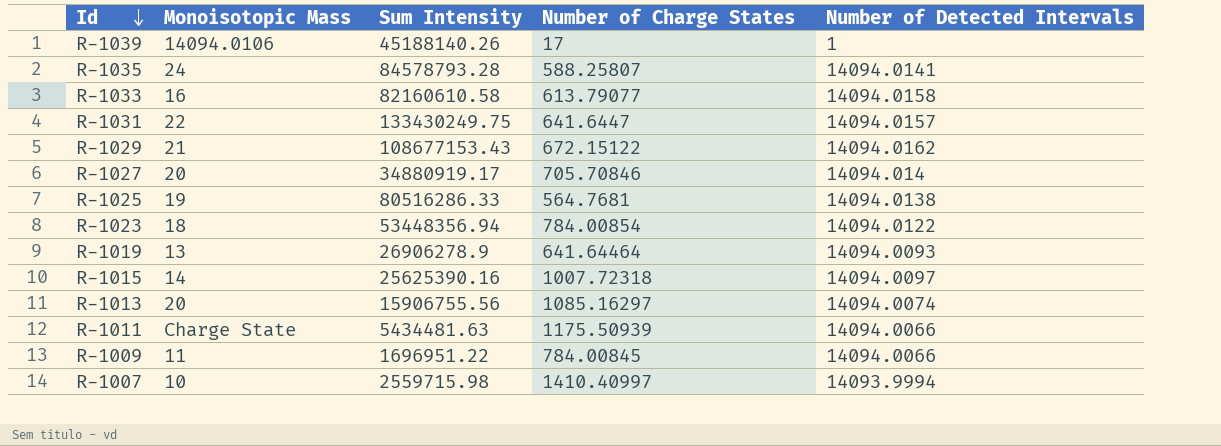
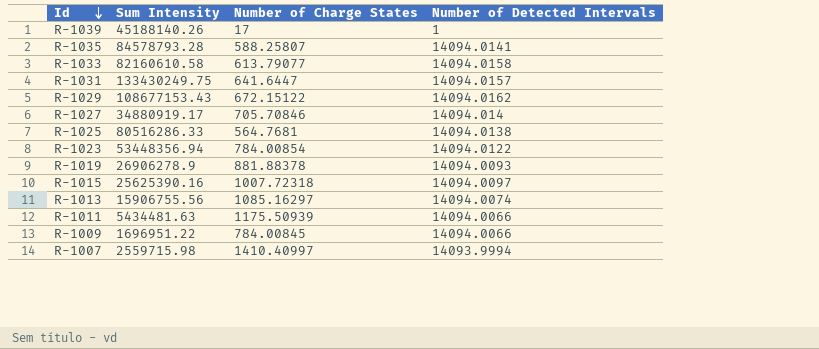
column Monoisotopic Mass | position: 2 -> none
R-1019 | Number of Charge States: 641.64464 -> 881.88378

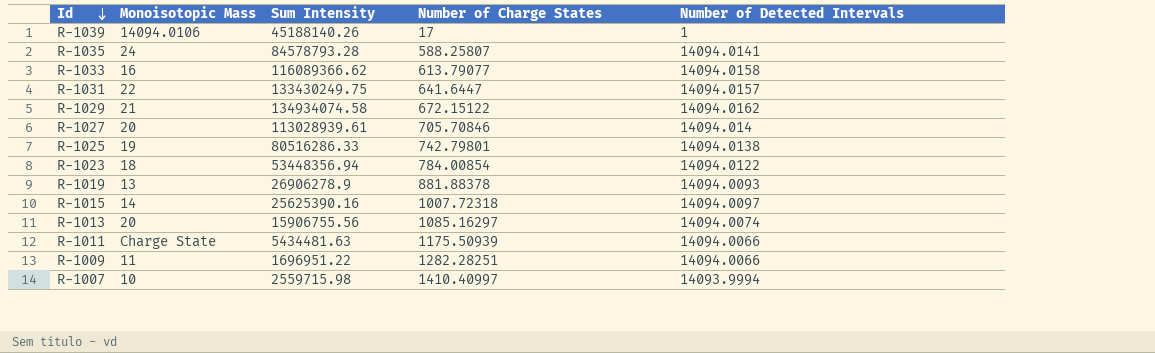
column Monoisotopic Mass | position: none -> 2
R-1033 | Sum Intensity: 82160610.58 -> 116089366.62
R-1029 | Sum Intensity: 108677153.43 -> 134934074.58
R-1027 | Sum Intensity: 34880919.17 -> 113028939.61
R-1025 | Number of Charge States: 564.7681 -> 742.79801
R-1009 | Number of Charge States: 784.00845 -> 1282.28251

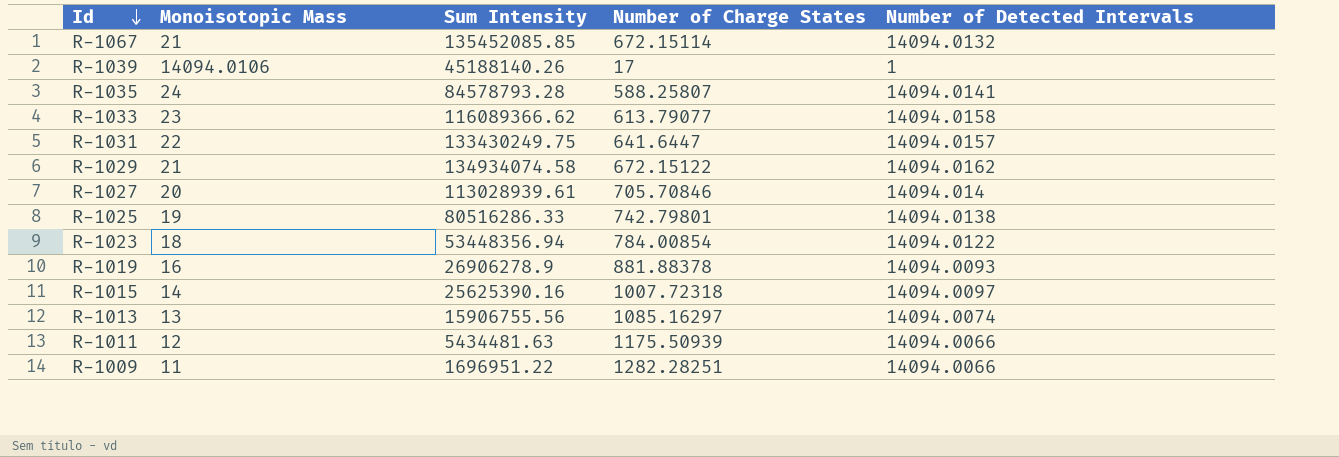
row R-1007: 10 | 2559715.98 | 1410.40997 | 14093.9994 -> none
row R-1067: none -> 21 | 135452085.85 | 672.15114 | 14094.0132
R-1033 | Monoisotopic Mass: 16 -> 23
R-1019 | Monoisotopic Mass: 13 -> 16
R-1013 | Monoisotopic Mass: 20 -> 13
R-1011 | Monoisotopic Mass: Charge State -> 12

